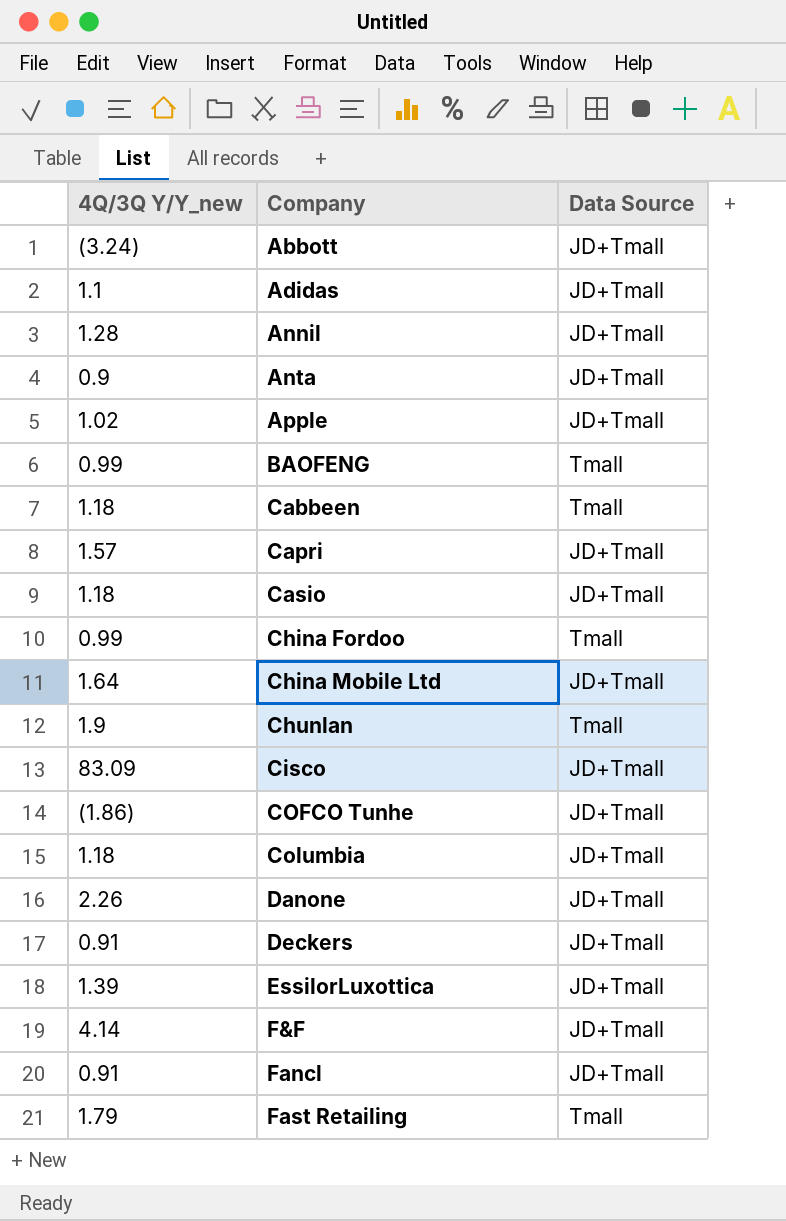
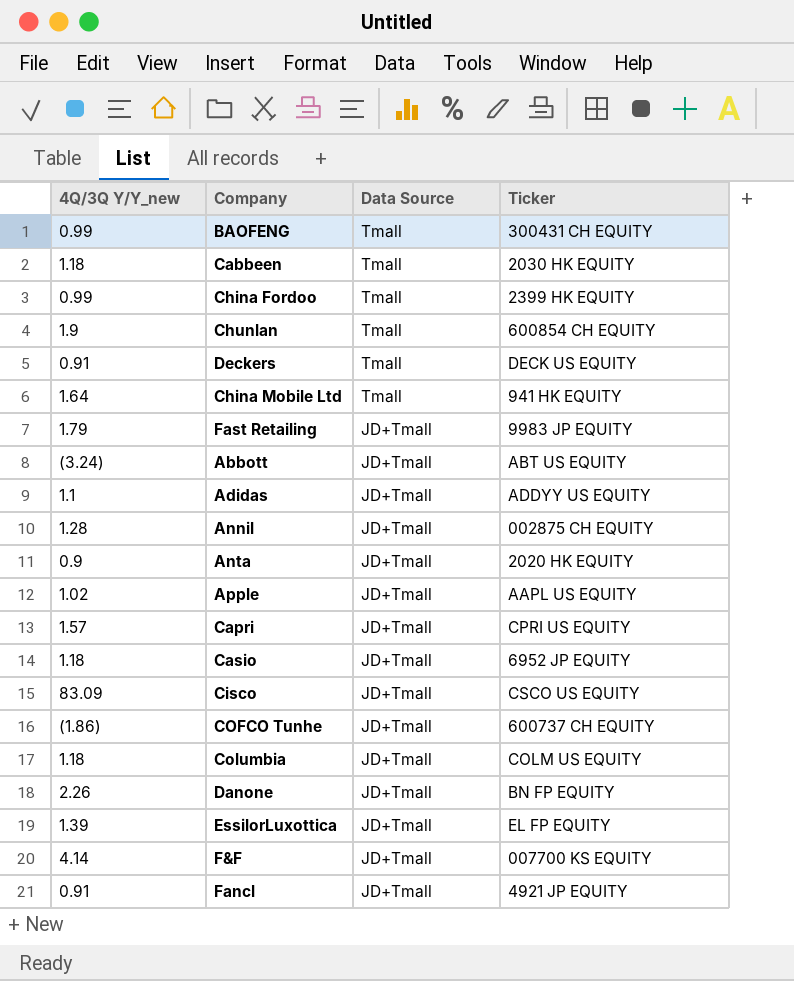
row order: Company ascending -> Data Source descending
column Ticker | position: none -> 4
Deckers | Data Source: JD+Tmall -> Tmall
China Mobile Ltd | Data Source: JD+Tmall -> Tmall
Fast Retailing | Data Source: Tmall -> JD+Tmall

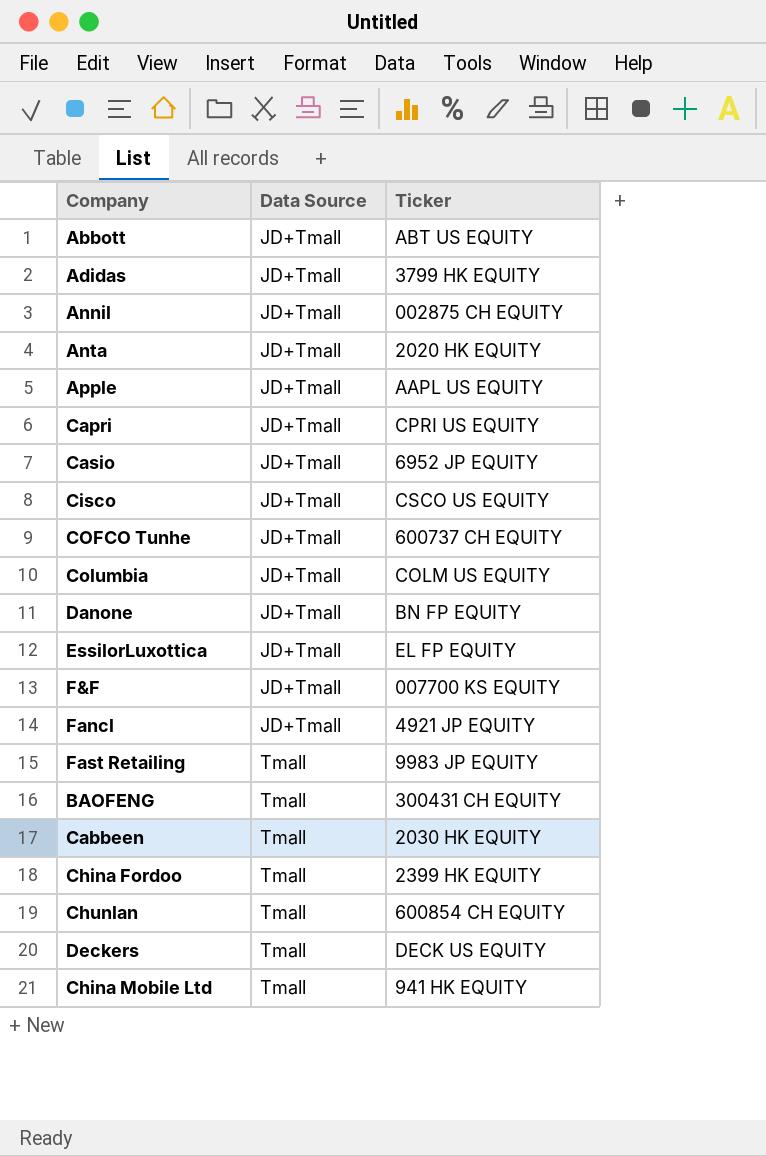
row order: Data Source descending -> Data Source ascending
column 4Q/3Q Y/Y_new | position: 1 -> none
Adidas | Ticker: ADDYY US EQUITY -> 3799 HK EQUITY
Fast Retailing | Data Source: JD+Tmall -> Tmall

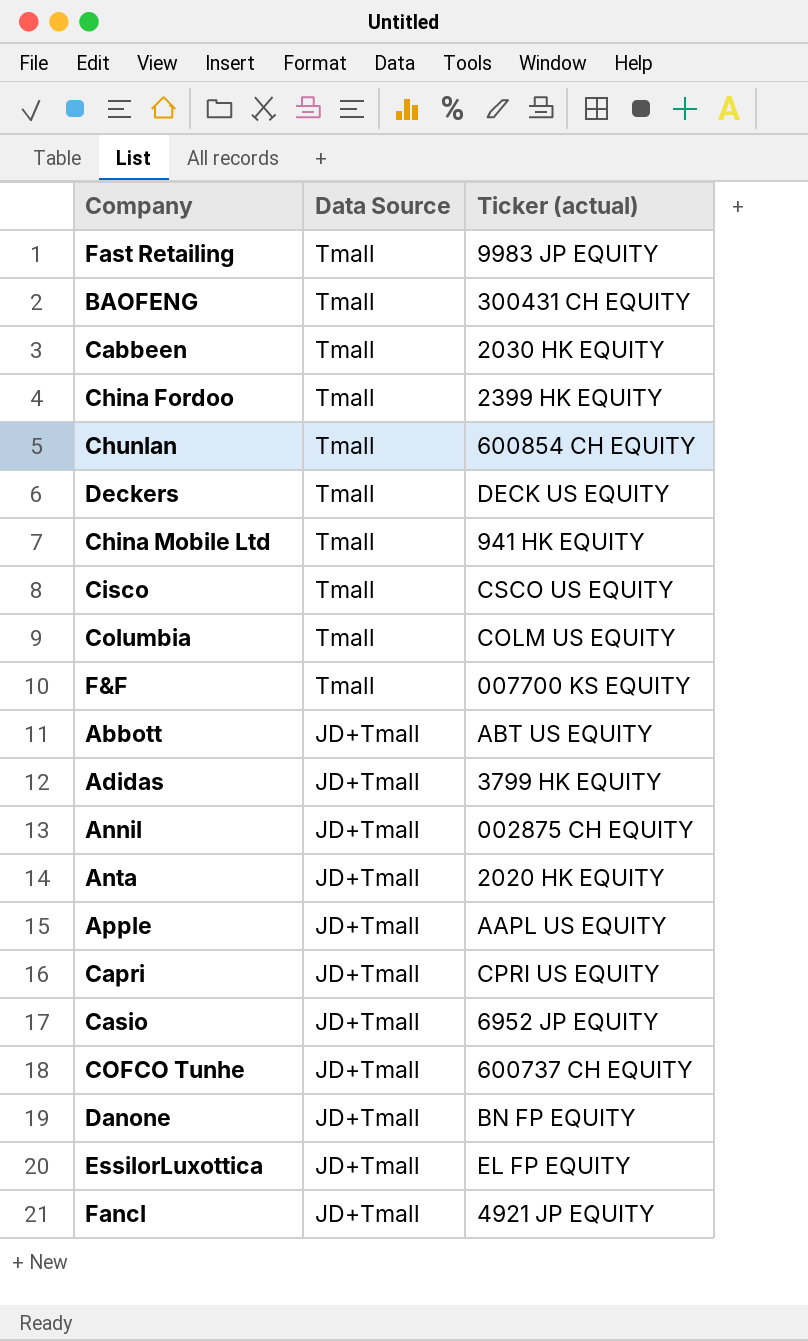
row order: Data Source ascending -> Data Source descending
column name: Ticker -> Ticker (actual)
Cisco | Data Source: JD+Tmall -> Tmall
Columbia | Data Source: JD+Tmall -> Tmall
F&F | Data Source: JD+Tmall -> Tmall

